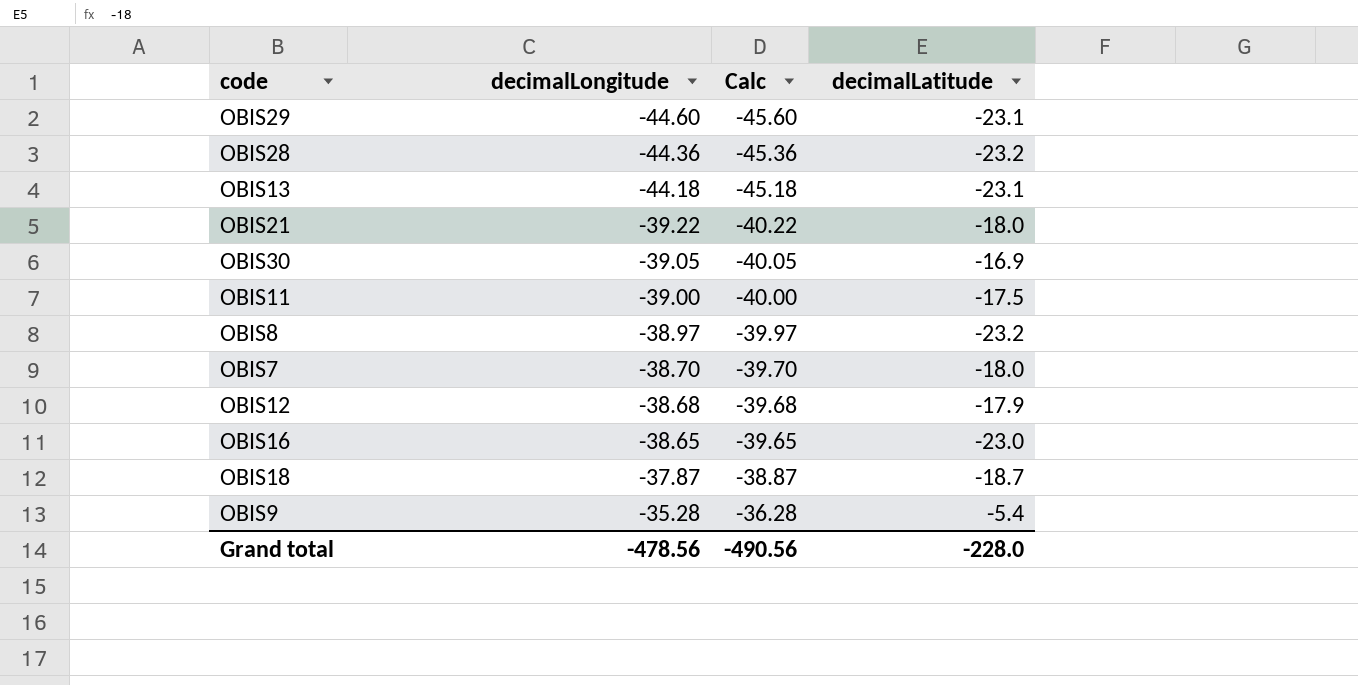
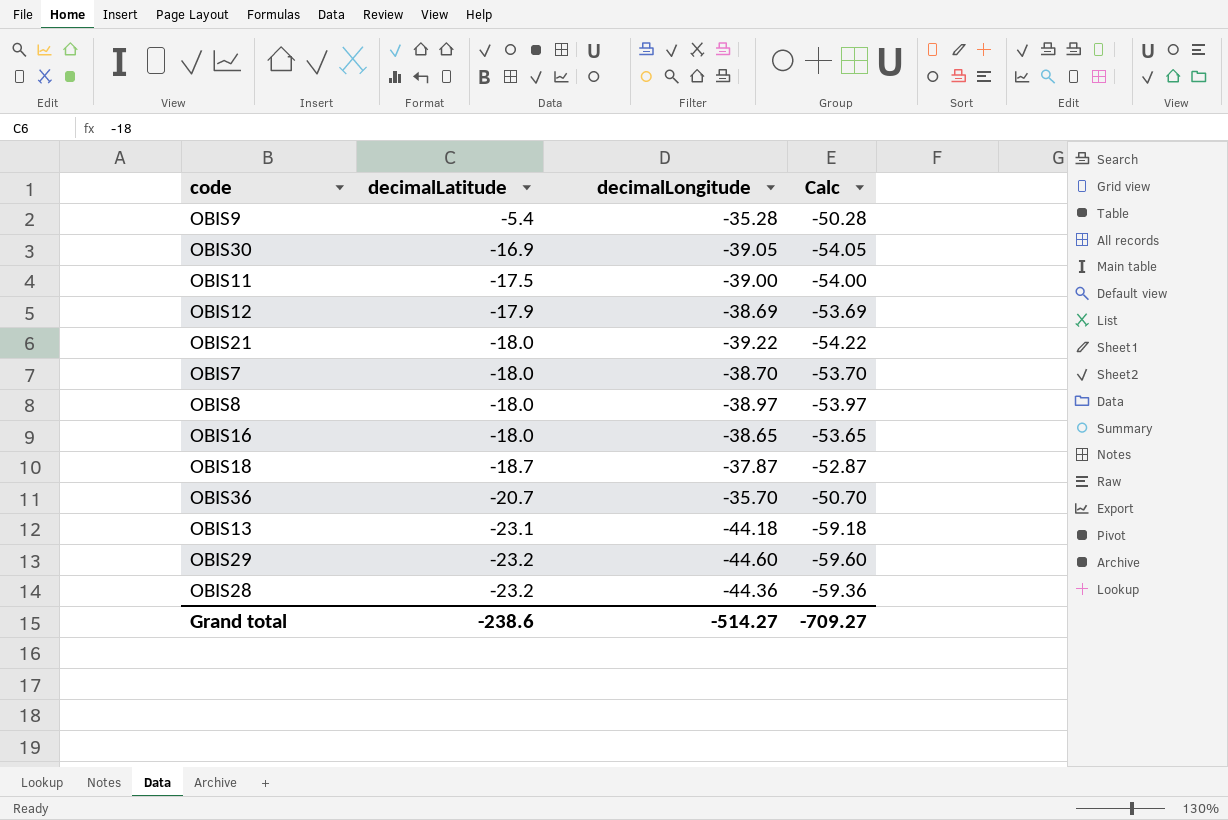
row order: decimalLongitude ascending -> decimalLatitude descending
column decimalLatitude | position: 4 -> 2
column Calc | formula: [decimalLongitude] - 1 -> [decimalLongitude] - 15
OBIS12 | decimalLongitude: -38.68 -> -38.69
OBIS8 | decimalLatitude: -23.2 -> -18.0
OBIS16 | decimalLatitude: -23.0 -> -18.0
row OBIS36: none -> -20.7 | -35.70 | -50.70
OBIS29 | decimalLatitude: -23.1 -> -23.2
Grand total | decimalLatitude: -228.0 -> -238.6
Grand total | decimalLongitude: -478.56 -> -514.27
Grand total | Calc: -490.56 -> -709.27

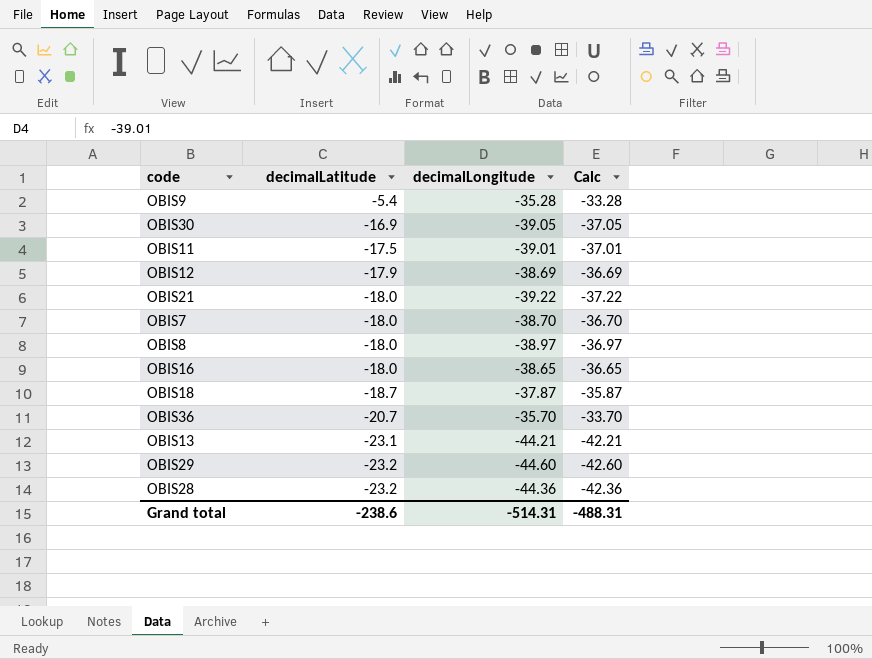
column Calc | formula: [decimalLongitude] - 15 -> [decimalLongitude] + 2
OBIS11 | decimalLongitude: -39.00 -> -39.01
OBIS13 | decimalLongitude: -44.18 -> -44.21
Grand total | decimalLongitude: -514.27 -> -514.31
Grand total | Calc: -709.27 -> -488.31

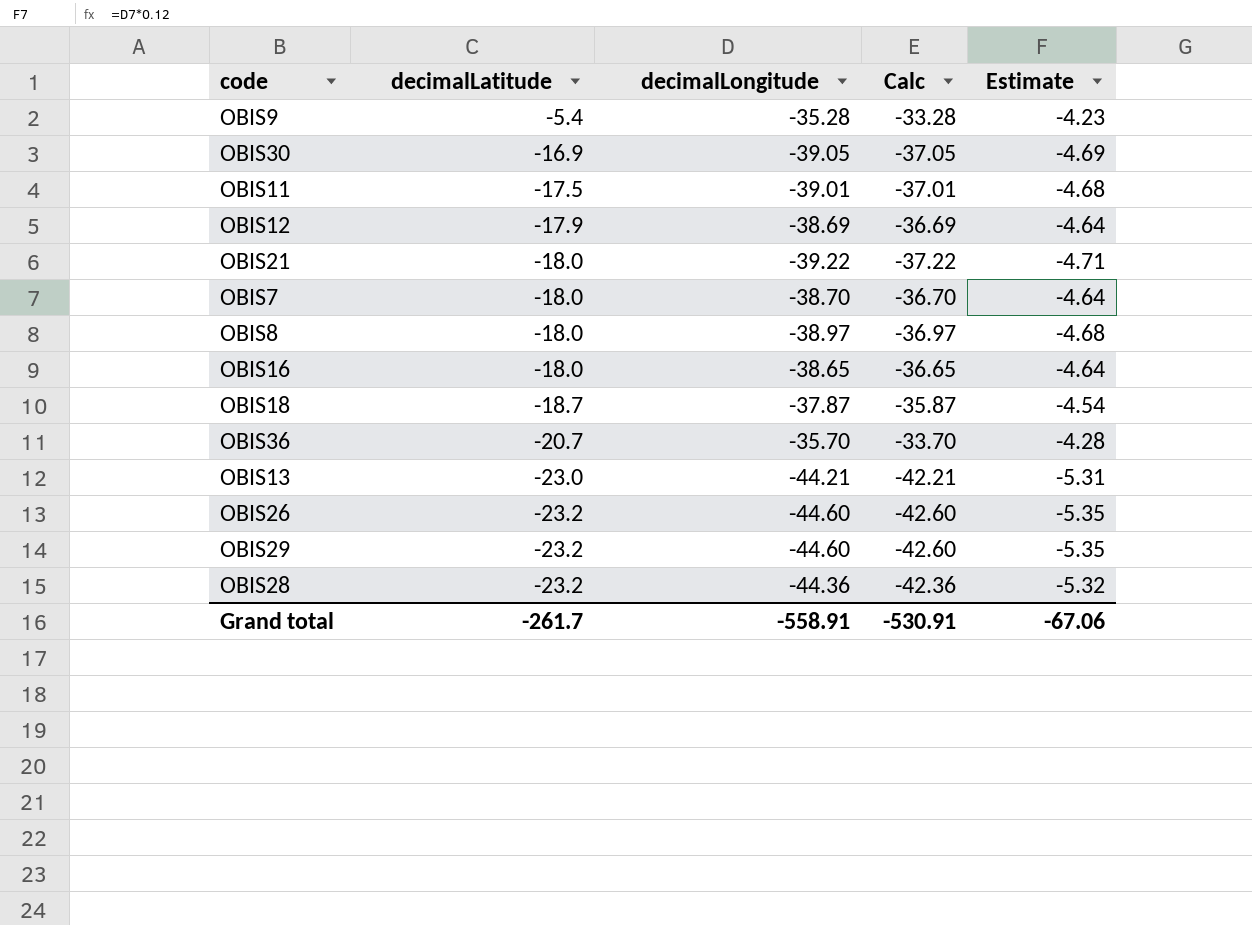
column Estimate | formula: none -> [decimalLongitude] * 0.12
OBIS13 | decimalLatitude: -23.1 -> -23.0
row OBIS26: none -> -23.2 | -44.60 | -42.60 | -5.35
Grand total | decimalLatitude: -238.6 -> -261.7
Grand total | decimalLongitude: -514.31 -> -558.91
Grand total | Calc: -488.31 -> -530.91

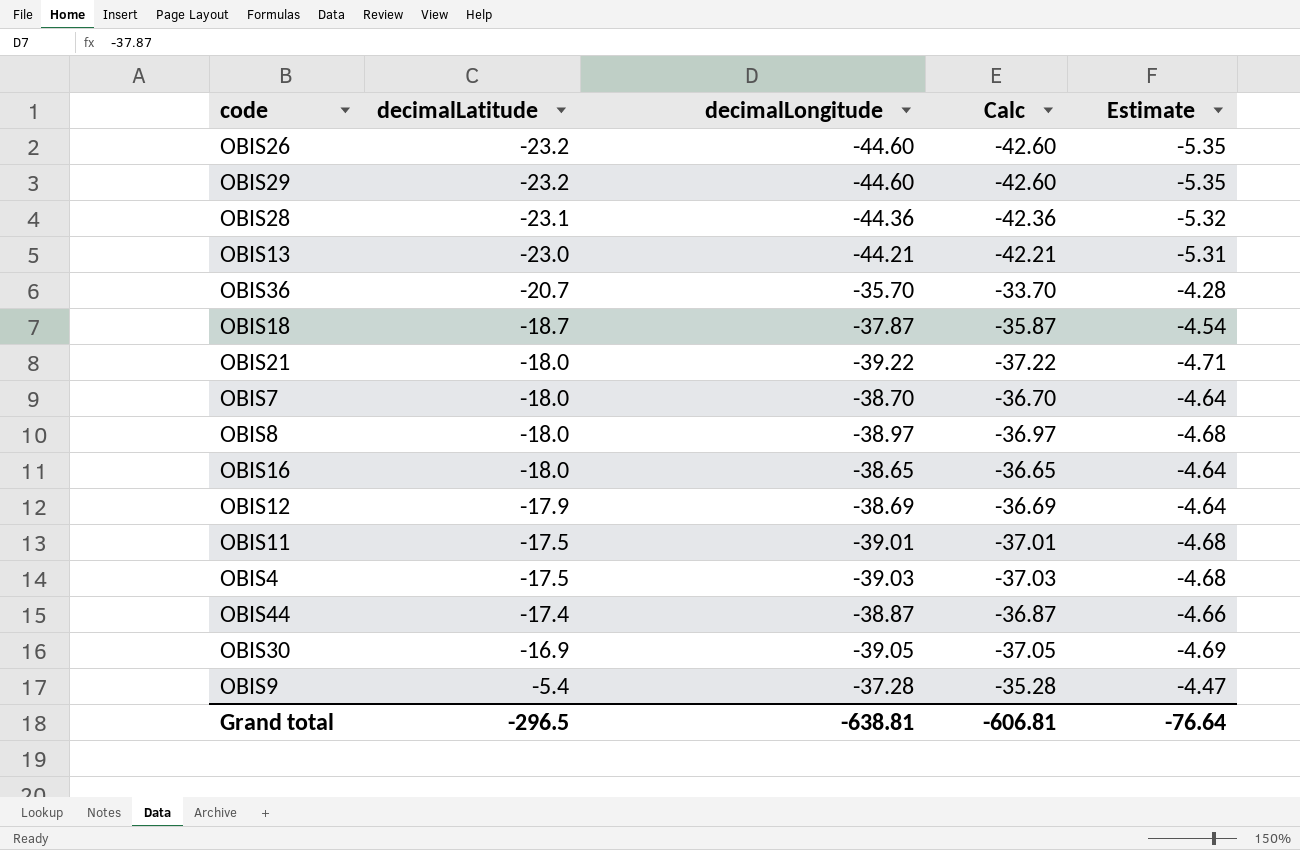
row order: decimalLatitude descending -> decimalLatitude ascending
OBIS28 | decimalLatitude: -23.2 -> -23.1
row OBIS4: none -> -17.5 | -39.03 | -37.03 | -4.68
row OBIS44: none -> -17.4 | -38.87 | -36.87 | -4.66
OBIS9 | decimalLongitude: -35.28 -> -37.28
OBIS9 | Calc: -33.28 -> -35.28
OBIS9 | Estimate: -4.23 -> -4.47
Grand total | decimalLatitude: -261.7 -> -296.5
Grand total | decimalLongitude: -558.91 -> -638.81
Grand total | Calc: -530.91 -> -606.81
Grand total | Estimate: -67.06 -> -76.64

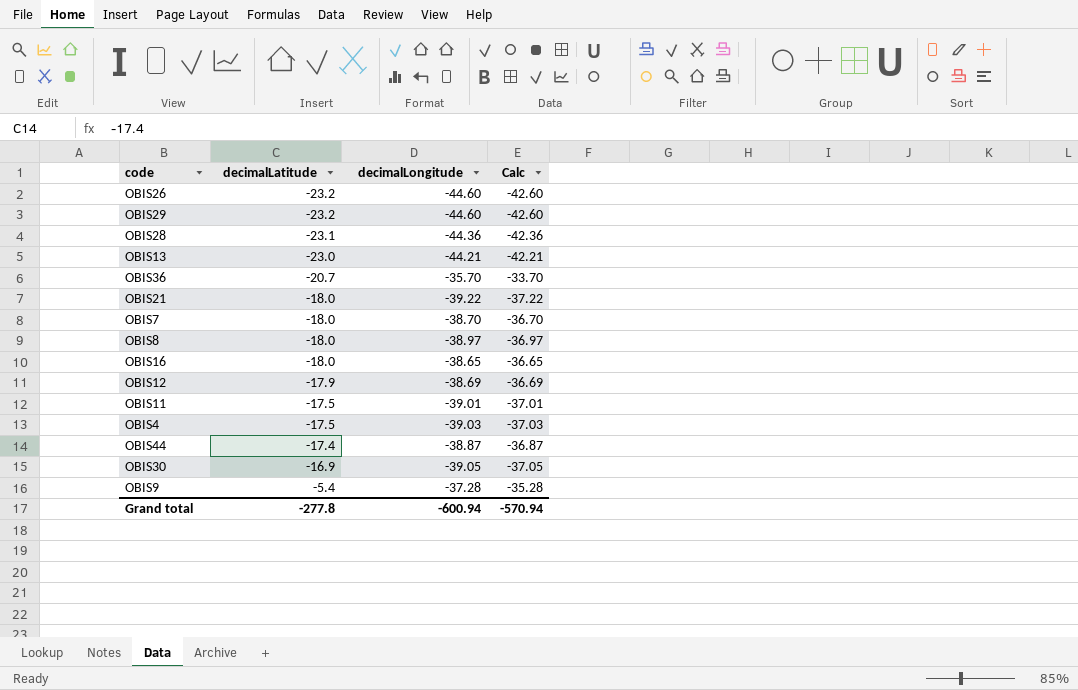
column Estimate | formula: [decimalLongitude] * 0.12 -> none
row OBIS18: -18.7 | -37.87 | -35.87 | -4.54 -> none
Grand total | decimalLatitude: -296.5 -> -277.8
Grand total | decimalLongitude: -638.81 -> -600.94
Grand total | Calc: -606.81 -> -570.94

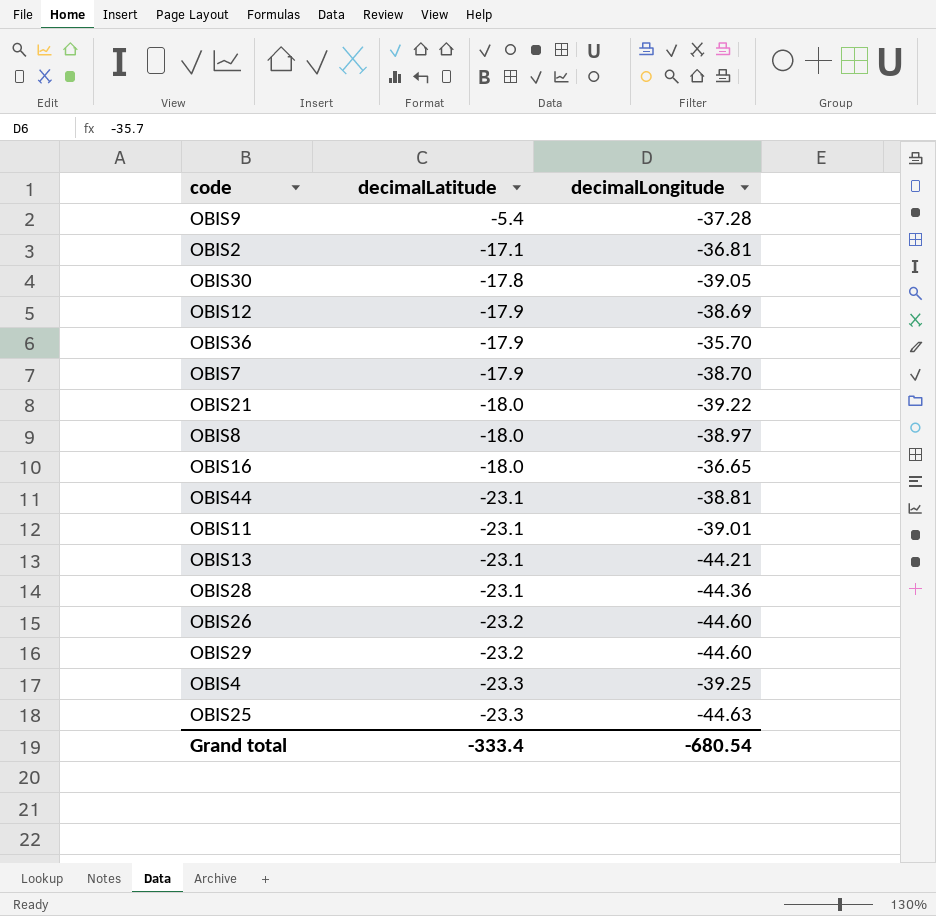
row order: decimalLatitude ascending -> decimalLatitude descending
column Calc | formula: [decimalLongitude] + 2 -> none
row OBIS2: none -> -17.1 | -36.81
OBIS30 | decimalLatitude: -16.9 -> -17.8
OBIS36 | decimalLatitude: -20.7 -> -17.9
OBIS7 | decimalLatitude: -18.0 -> -17.9
OBIS16 | decimalLongitude: -38.65 -> -36.65
OBIS44 | decimalLatitude: -17.4 -> -23.1
OBIS44 | decimalLongitude: -38.87 -> -38.81
OBIS11 | decimalLatitude: -17.5 -> -23.1
OBIS13 | decimalLatitude: -23.0 -> -23.1
OBIS4 | decimalLatitude: -17.5 -> -23.3
OBIS4 | decimalLongitude: -39.03 -> -39.25
row OBIS25: none -> -23.3 | -44.63
Grand total | decimalLatitude: -277.8 -> -333.4
Grand total | decimalLongitude: -600.94 -> -680.54

